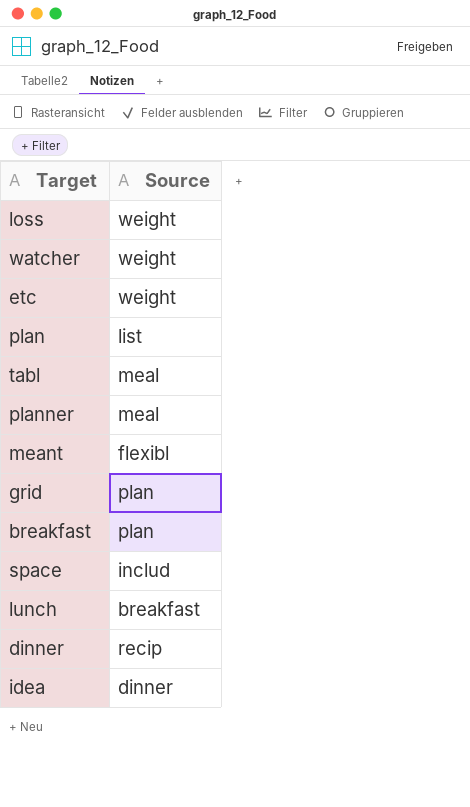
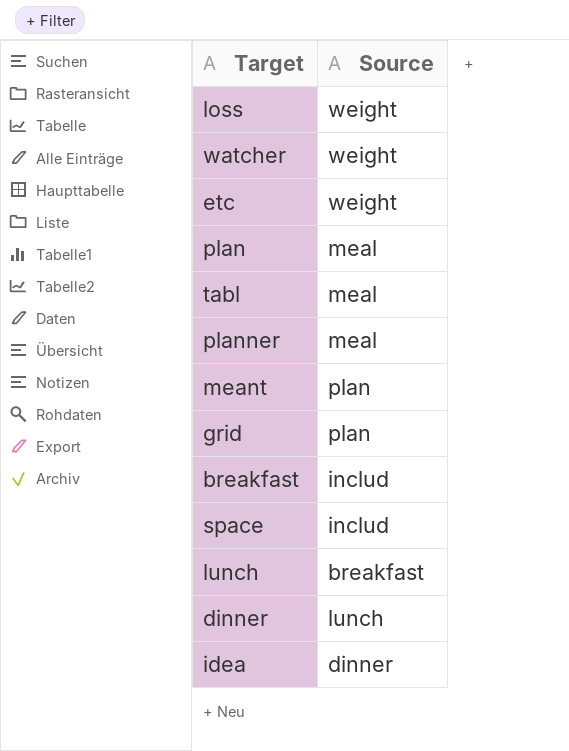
plan | Source: list -> meal
meant | Source: flexibl -> plan
breakfast | Source: plan -> includ
dinner | Source: recip -> lunch

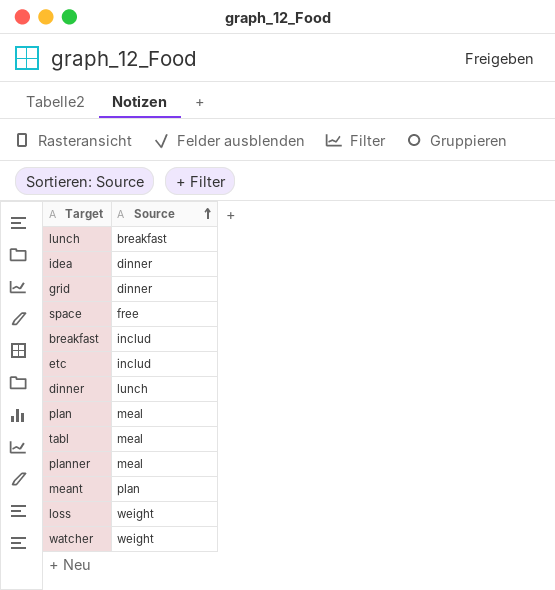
row order: none -> Source ascending
grid | Source: plan -> dinner
space | Source: includ -> free
etc | Source: weight -> includ

